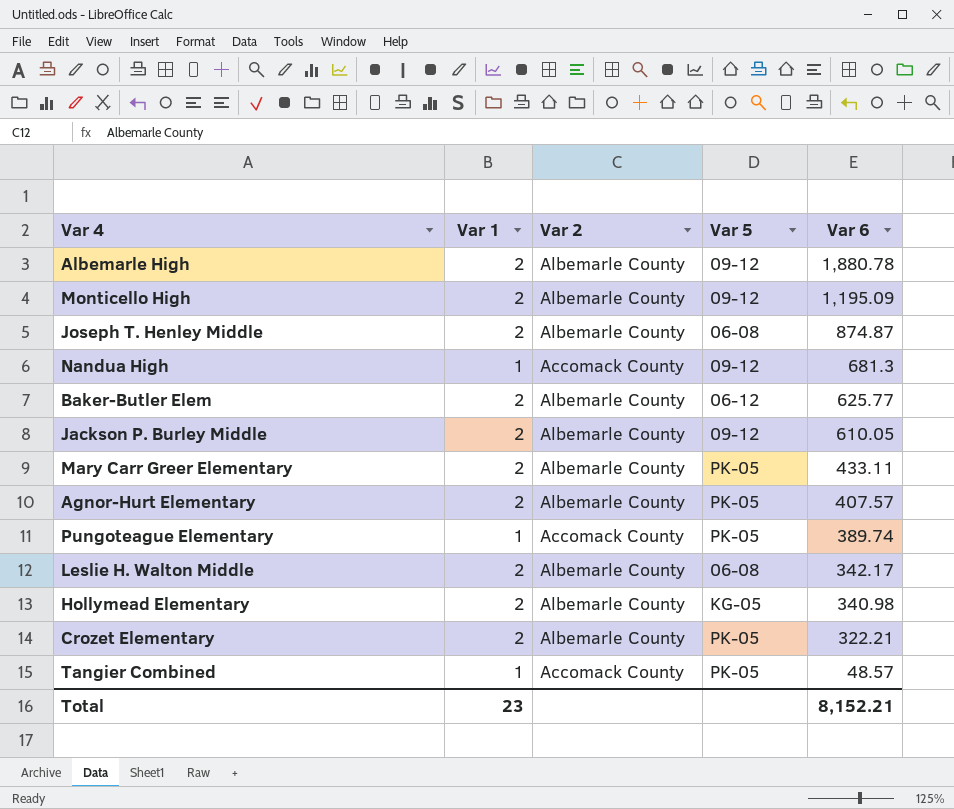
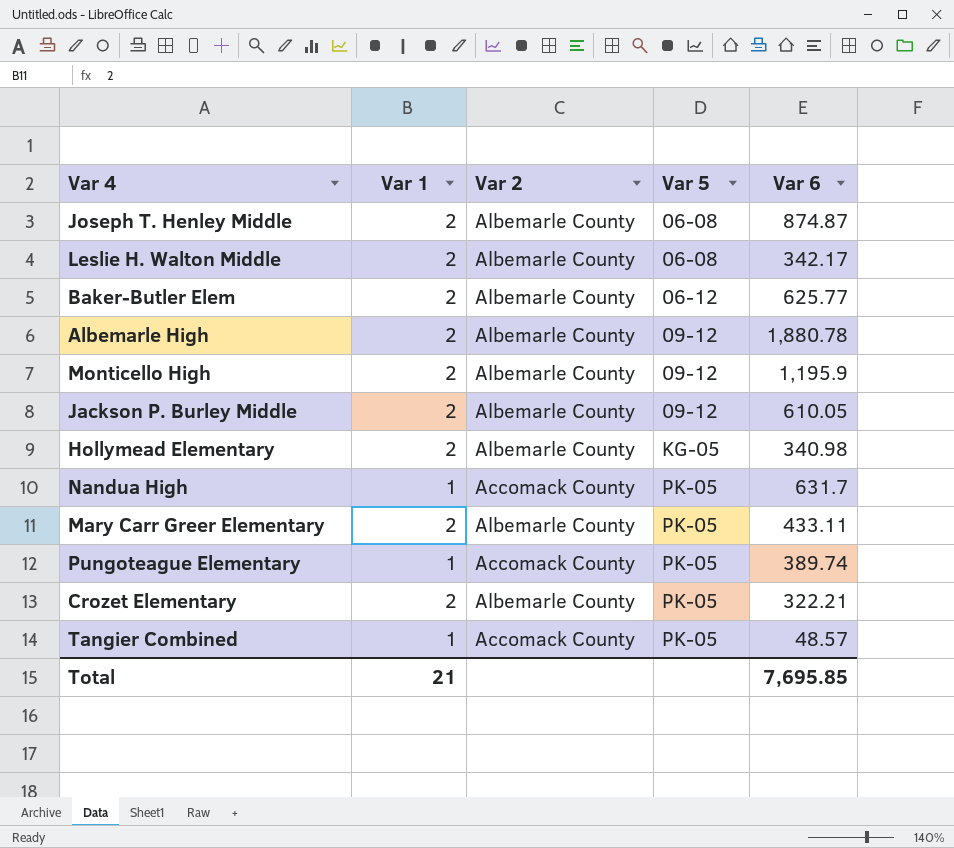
row order: Var 6 descending -> Var 5 ascending
row Agnor-Hurt Elementary: 2 | Albemarle County | PK-05 | 407.57 -> none
Monticello High | Var 6: 1,195.09 -> 1,195.9
Nandua High | Var 5: 09-12 -> PK-05
Nandua High | Var 6: 681.3 -> 631.7
Total | Var 1: 23 -> 21
Total | Var 6: 8,152.21 -> 7,695.85

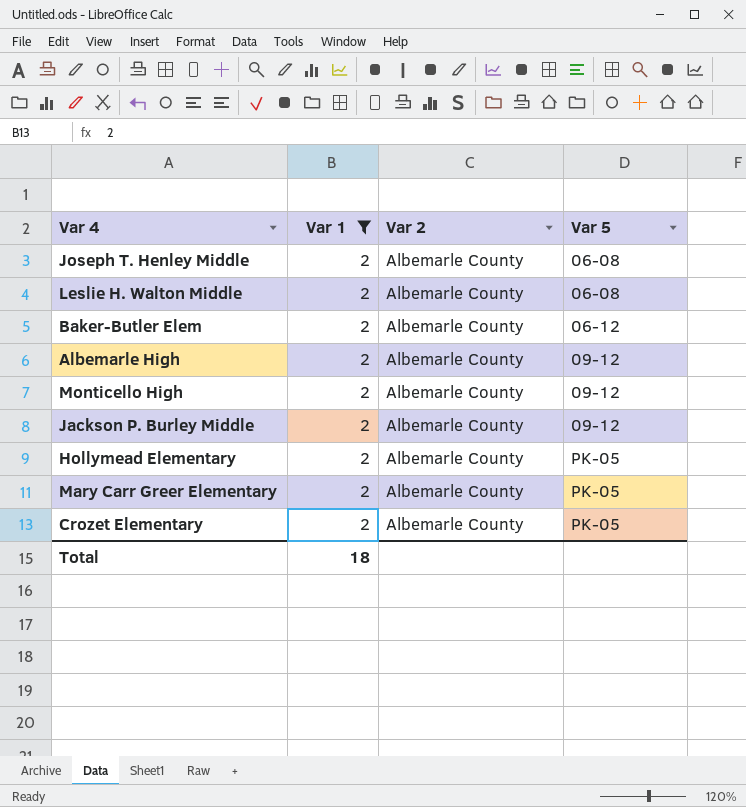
filter: none -> Var 1 = 2
column Var 6 | position: 5 -> none
Hollymead Elementary | Var 5: KG-05 -> PK-05
Total | Var 1: 21 -> 18

